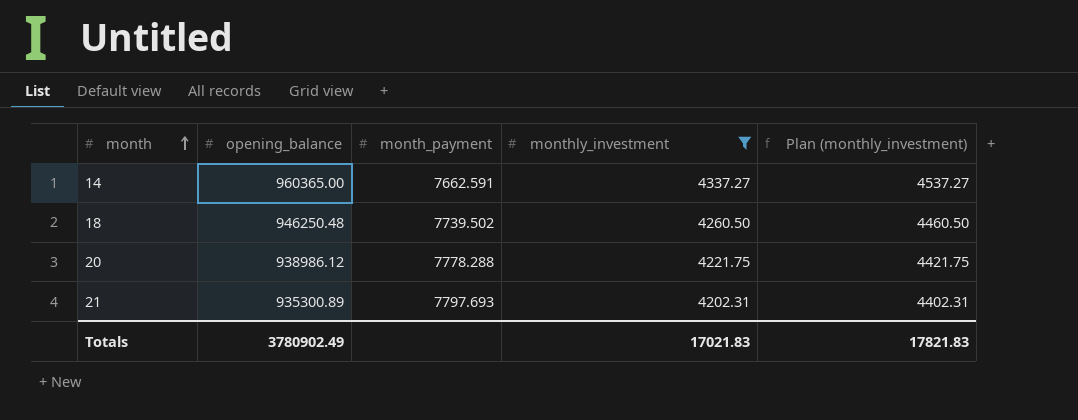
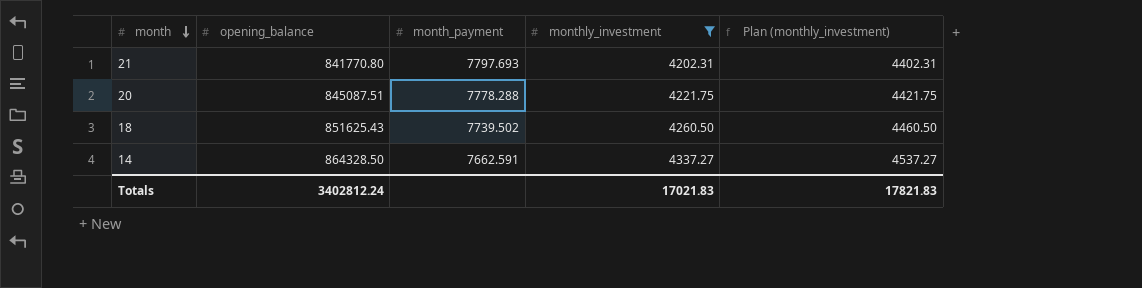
row order: month ascending -> month descending
21 | opening_balance: 935300.89 -> 841770.80
20 | opening_balance: 938986.12 -> 845087.51
18 | opening_balance: 946250.48 -> 851625.43
14 | opening_balance: 960365.00 -> 864328.50
Totals | opening_balance: 3780902.49 -> 3402812.24

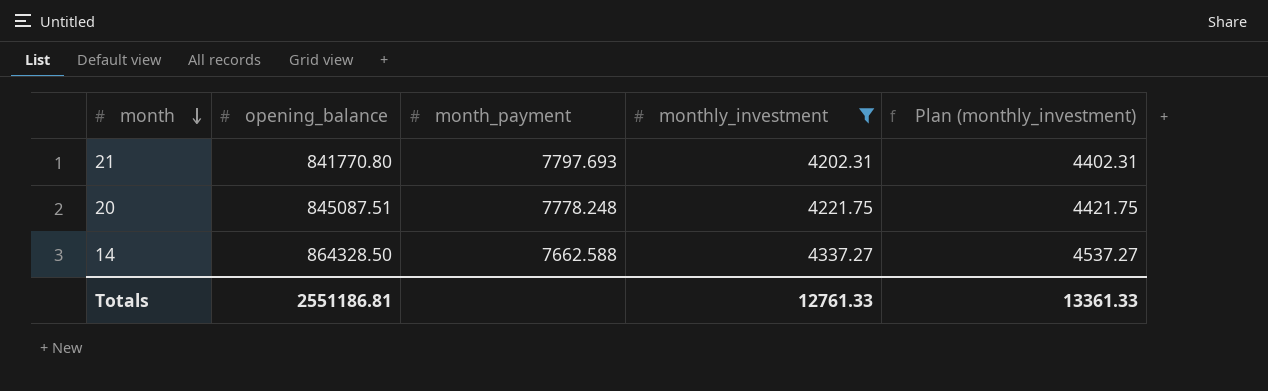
row 18: 851625.43 | 7739.502 | 4260.50 | 4460.50 -> none
20 | month_payment: 7778.288 -> 7778.248
14 | month_payment: 7662.591 -> 7662.588
Totals | opening_balance: 3402812.24 -> 2551186.81
Totals | monthly_investment: 17021.83 -> 12761.33
Totals | Plan (monthly_investment): 17821.83 -> 13361.33

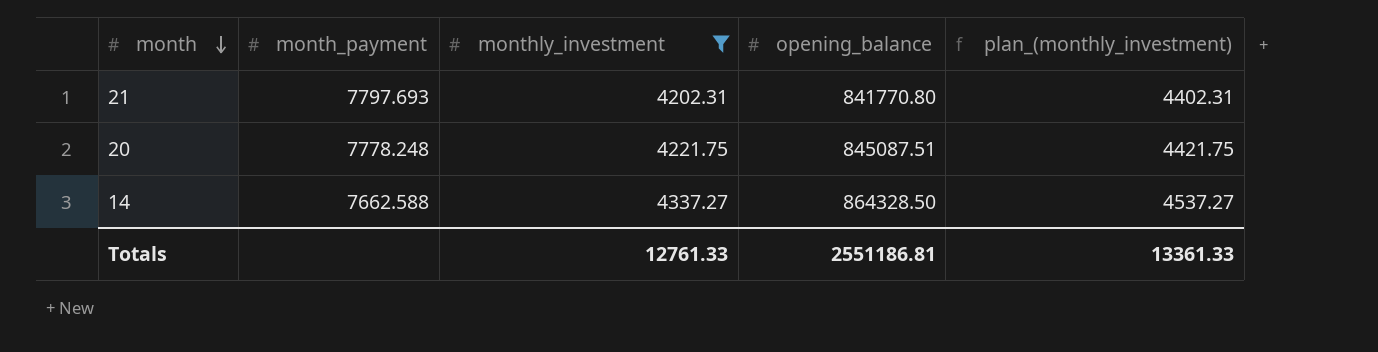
column opening_balance | position: 2 -> 4
column name: Plan (monthly_investment) -> plan_(monthly_investment)

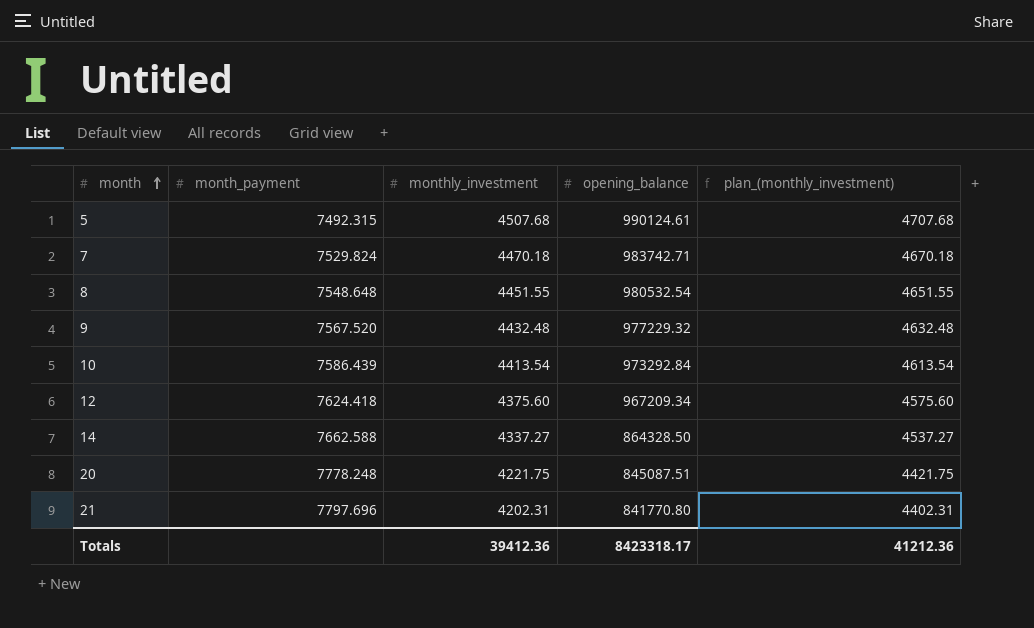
filter: monthly_investment <= 4337.27 -> none
row order: month descending -> month ascending
21 | month_payment: 7797.693 -> 7797.696
Totals | monthly_investment: 12761.33 -> 39412.36
Totals | opening_balance: 2551186.81 -> 8423318.17
Totals | plan_(monthly_investment): 13361.33 -> 41212.36

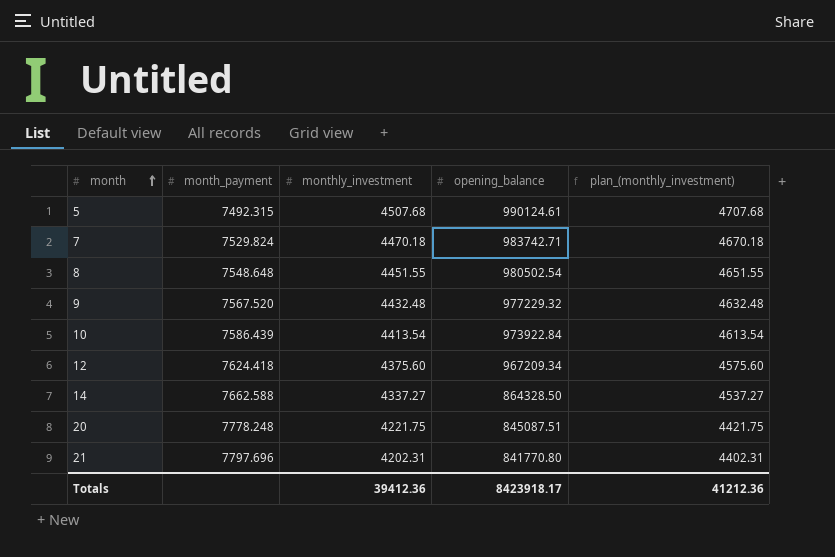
8 | opening_balance: 980532.54 -> 980502.54
10 | opening_balance: 973292.84 -> 973922.84
Totals | opening_balance: 8423318.17 -> 8423918.17

